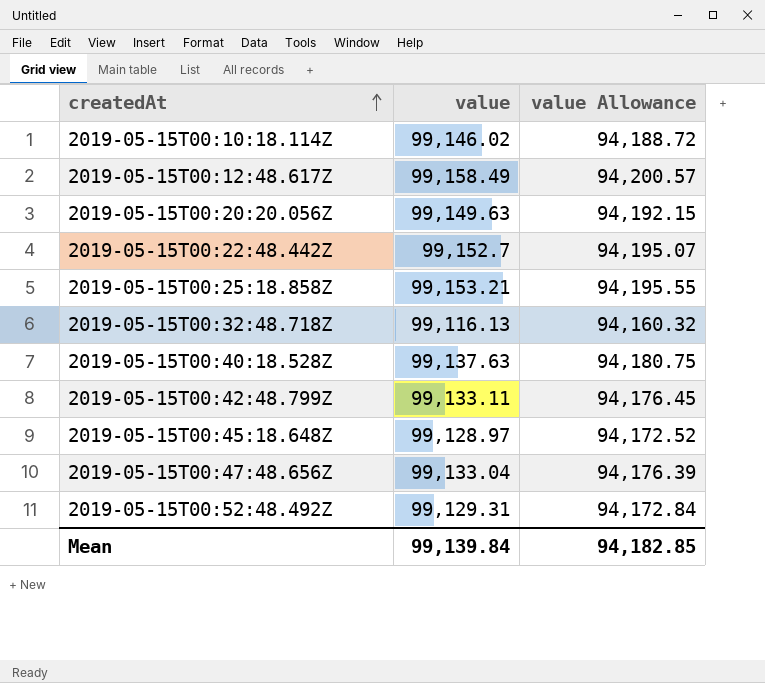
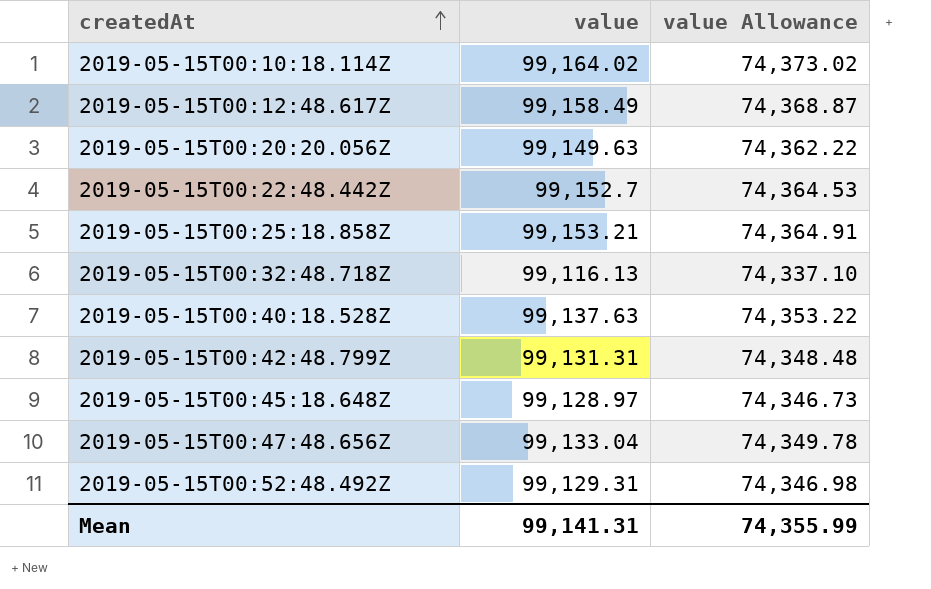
column value Allowance | formula: [value] * 0.95 -> [value] * 0.75
2019-05-15T00:10:18.114Z | value: 99,146.02 -> 99,164.02
2019-05-15T00:42:48.799Z | value: 99,133.11 -> 99,131.31
Mean | value: 99,139.84 -> 99,141.31
Mean | value Allowance: 94,182.85 -> 74,355.99

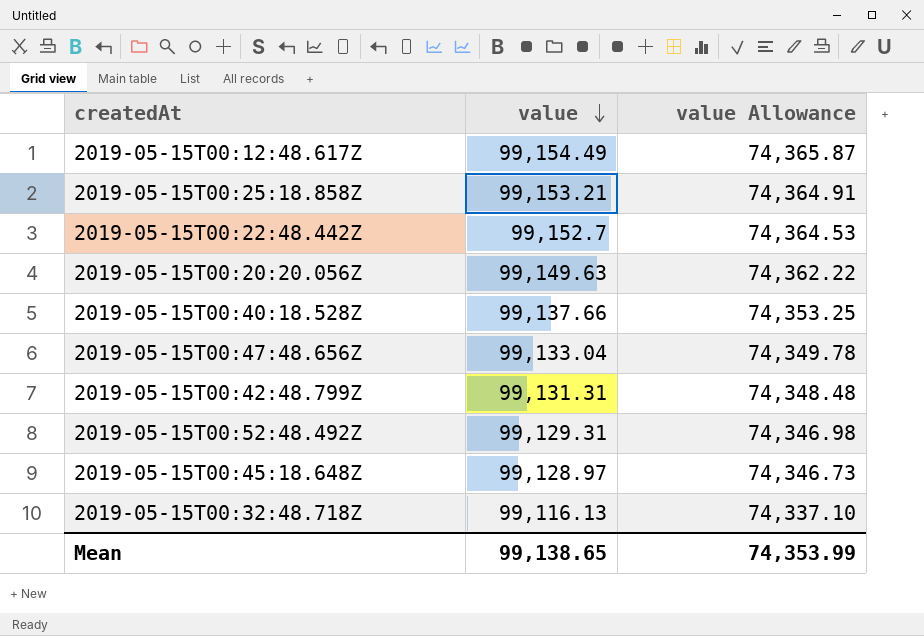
row order: createdAt ascending -> value descending
row 2019-05-15T00:10:18.114Z: 99,164.02 | 74,373.02 -> none
2019-05-15T00:12:48.617Z | value: 99,158.49 -> 99,154.49
2019-05-15T00:12:48.617Z | value Allowance: 74,368.87 -> 74,365.87
2019-05-15T00:40:18.528Z | value: 99,137.63 -> 99,137.66
2019-05-15T00:40:18.528Z | value Allowance: 74,353.22 -> 74,353.25
Mean | value: 99,141.31 -> 99,138.65
Mean | value Allowance: 74,355.99 -> 74,353.99

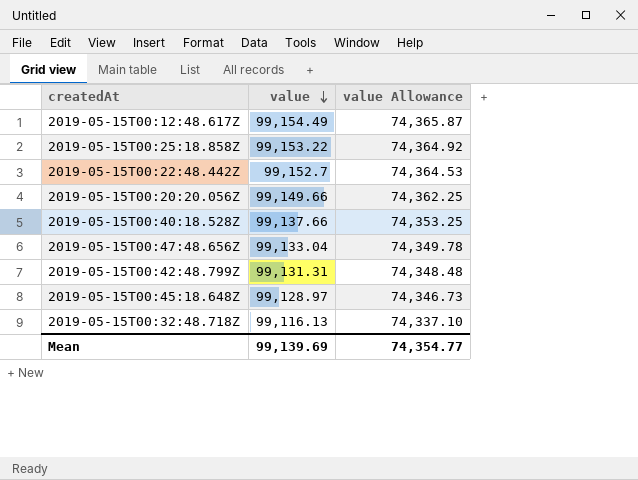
row 2019-05-15T00:52:48.492Z: 99,129.31 | 74,346.98 -> none
2019-05-15T00:25:18.858Z | value: 99,153.21 -> 99,153.22
2019-05-15T00:25:18.858Z | value Allowance: 74,364.91 -> 74,364.92
2019-05-15T00:20:20.056Z | value: 99,149.63 -> 99,149.66
2019-05-15T00:20:20.056Z | value Allowance: 74,362.22 -> 74,362.25
Mean | value: 99,138.65 -> 99,139.69
Mean | value Allowance: 74,353.99 -> 74,354.77

